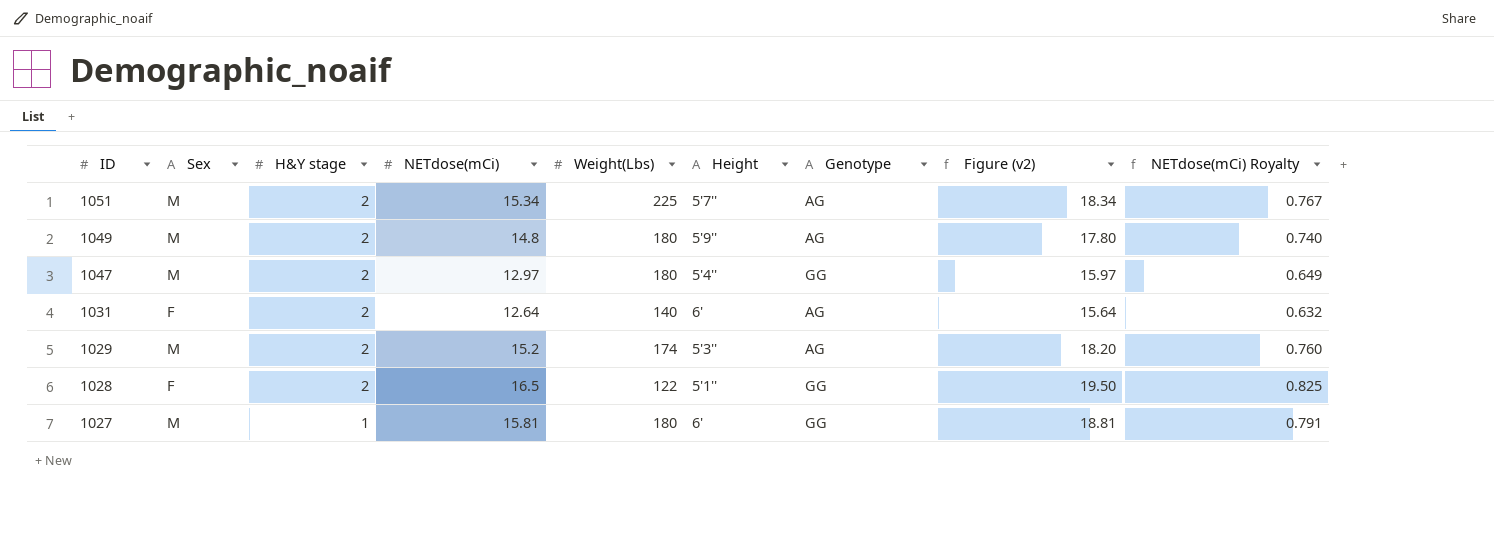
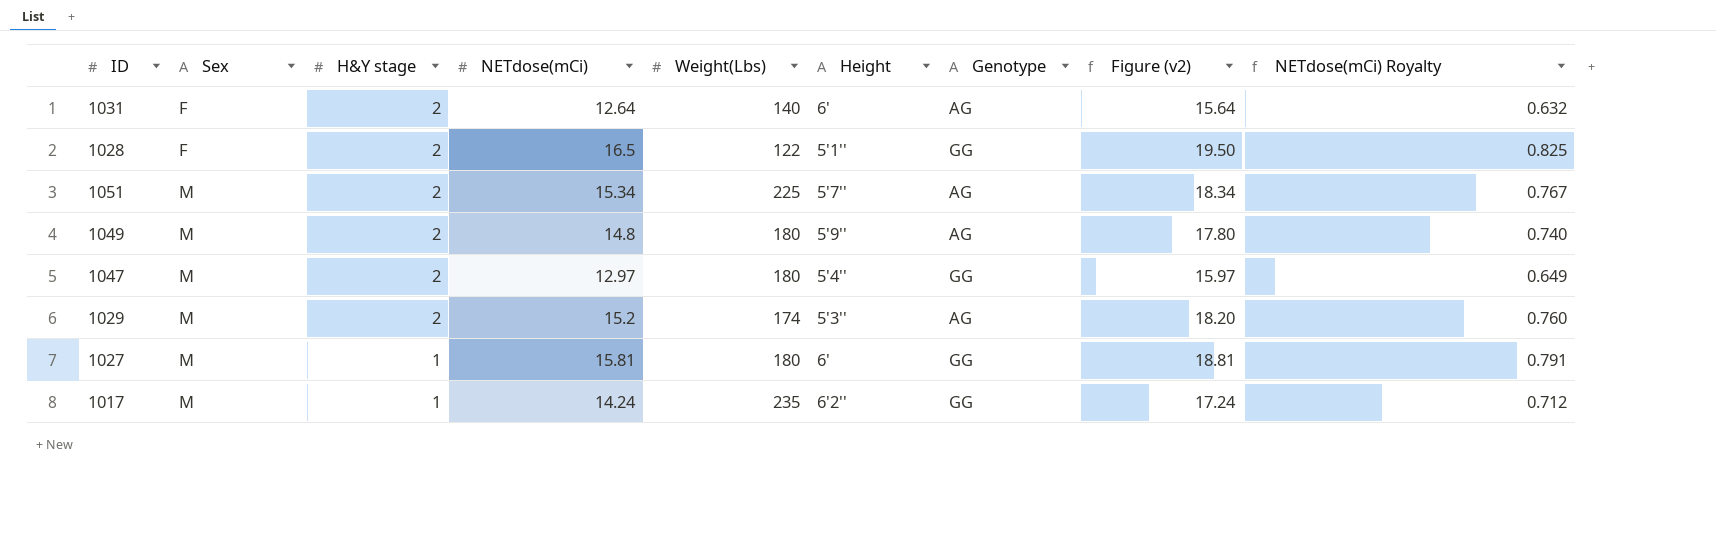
row order: ID descending -> Sex ascending
row 1017: none -> M | 1 | 14.24 | 235 | 6'2'' | GG | 17.24 | 0.712

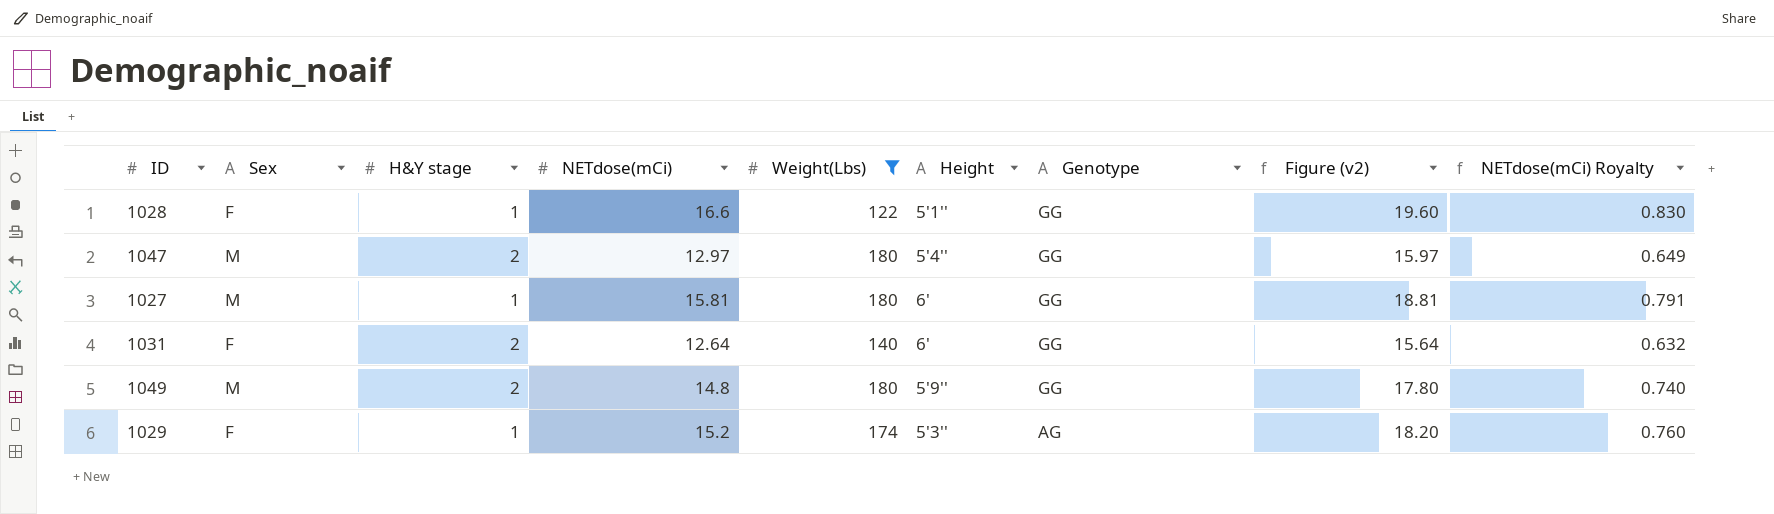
filter: none -> Weight(Lbs) <= 180
row order: Sex ascending -> Genotype descending
1028 | H&Y stage: 2 -> 1
1028 | NETdose(mCi): 16.5 -> 16.6
1028 | Figure (v2): 19.50 -> 19.60
1028 | NETdose(mCi) Royalty: 0.825 -> 0.830
1031 | Genotype: AG -> GG
1049 | Genotype: AG -> GG
1029 | Sex: M -> F
1029 | H&Y stage: 2 -> 1

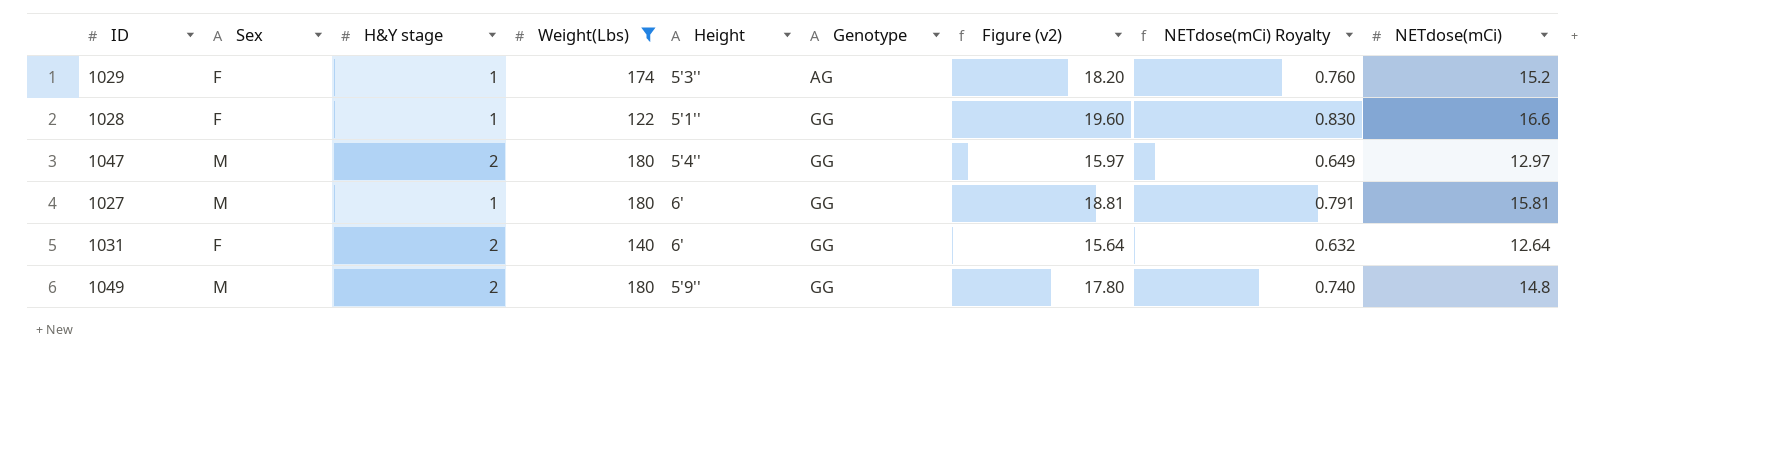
row order: Genotype descending -> Genotype ascending
column NETdose(mCi) | position: 4 -> 9

